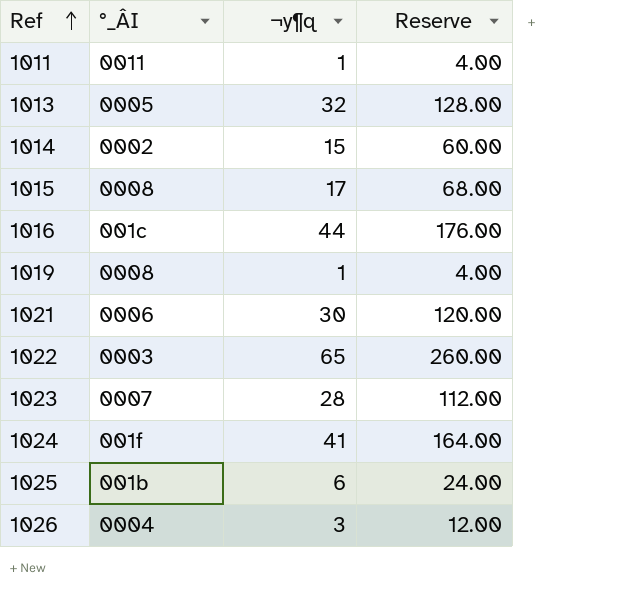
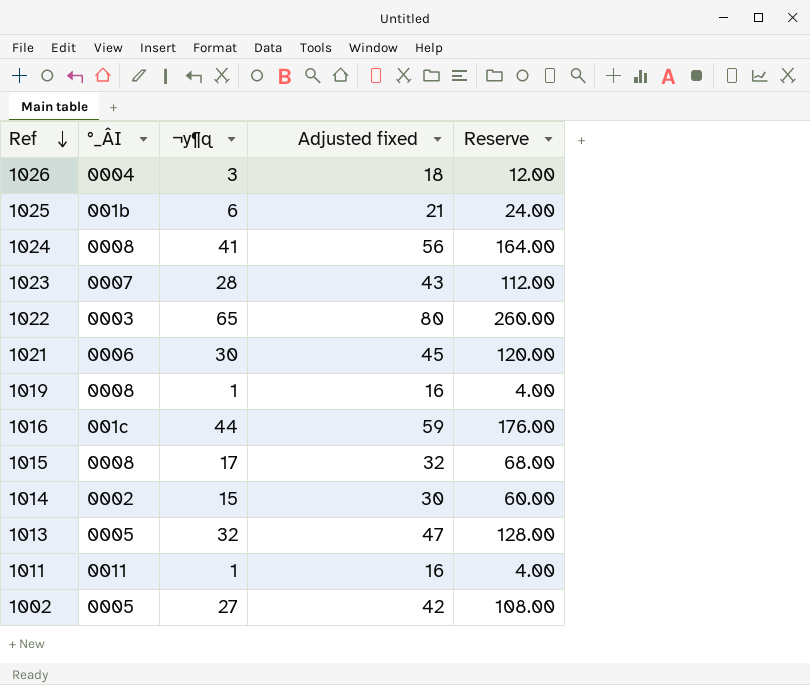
row order: Ref ascending -> Ref descending
column Adjusted fixed | formula: none -> [¬y¶q] + 15
1024 | °_ÂI: 001f -> 0008
row 1002: none -> 0005 | 27 | 42 | 108.00

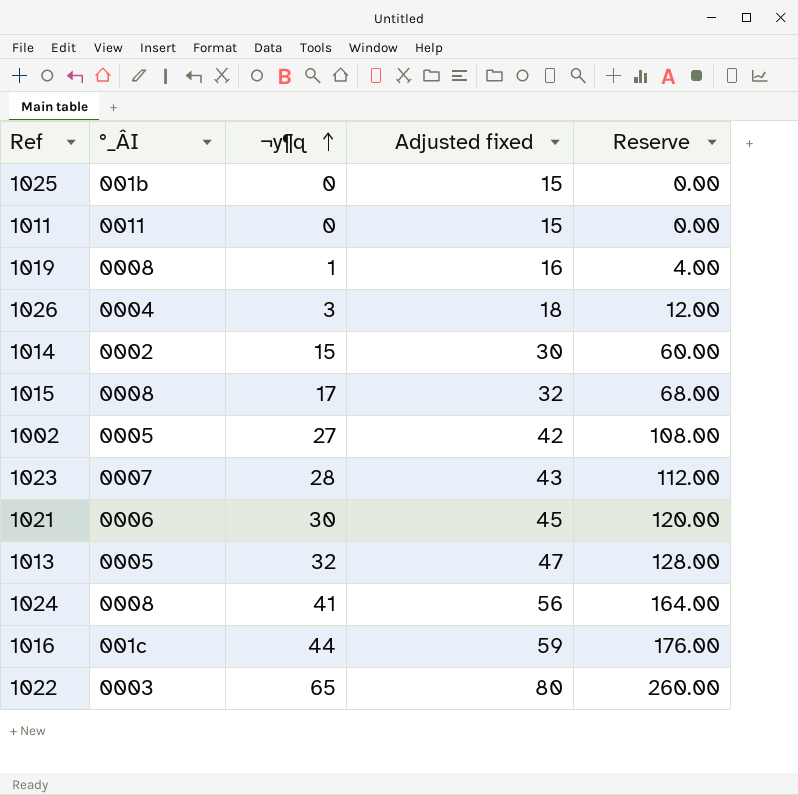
row order: Ref descending -> ¬y¶q ascending
1025 | ¬y¶q: 6 -> 0
1025 | Adjusted fixed: 21 -> 15
1025 | Reserve: 24.00 -> 0.00
1011 | ¬y¶q: 1 -> 0
1011 | Adjusted fixed: 16 -> 15
1011 | Reserve: 4.00 -> 0.00

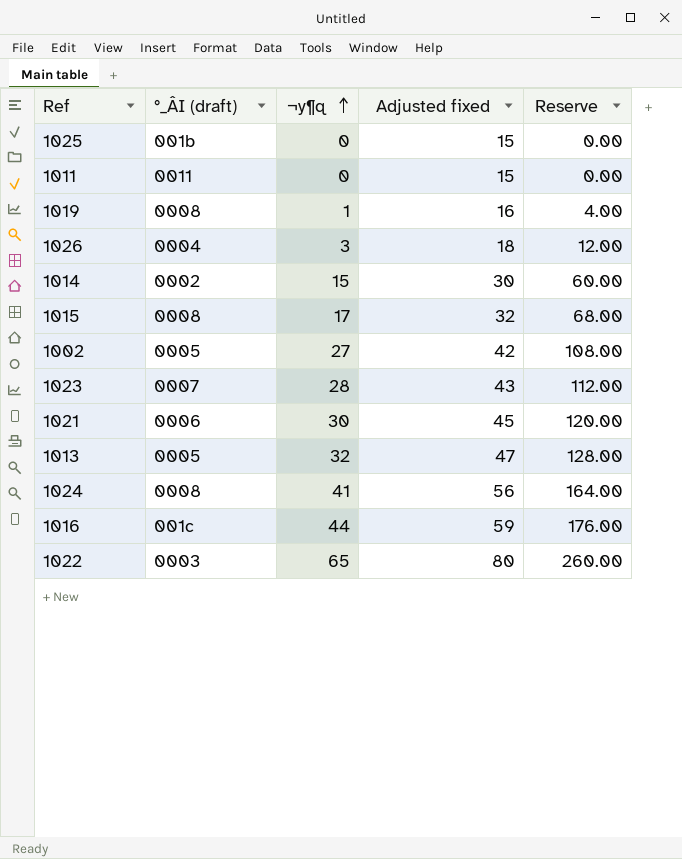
column name: °_ÂI -> °_ÂI (draft)

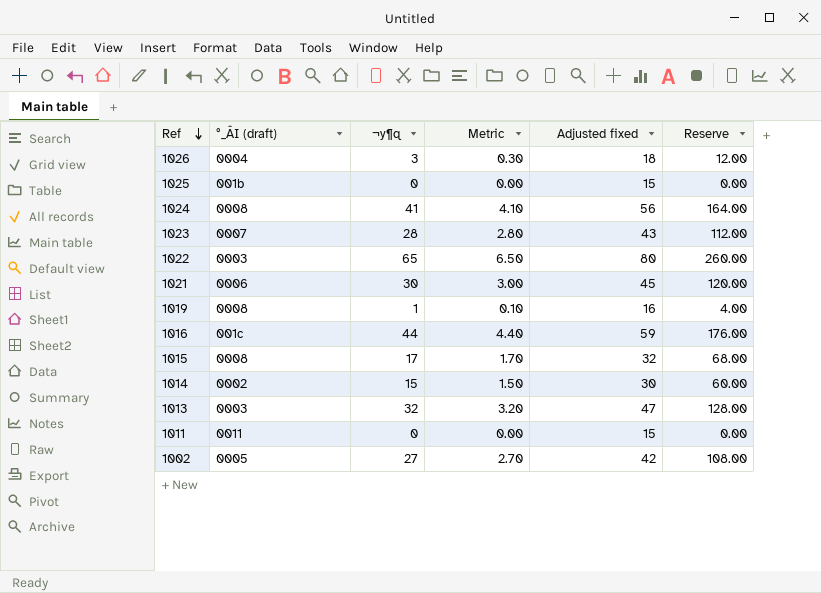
row order: ¬y¶q ascending -> Ref descending
column Metric | formula: none -> [¬y¶q] * 0.1
1013 | °_ÂI (draft): 0005 -> 0003

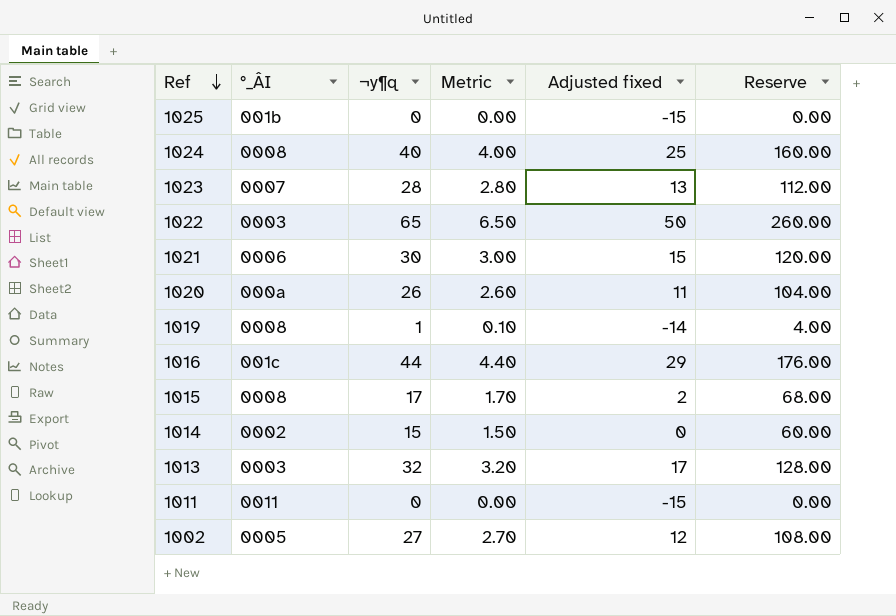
column name: °_ÂI (draft) -> °_ÂI
column Adjusted fixed | formula: [¬y¶q] + 15 -> [¬y¶q] - 15
row 1026: 0004 | 3 | 0.30 | 18 | 12.00 -> none
1024 | ¬y¶q: 41 -> 40
1024 | Metric: 4.10 -> 4.00
1024 | Reserve: 164.00 -> 160.00
row 1020: none -> 000a | 26 | 2.60 | 11 | 104.00

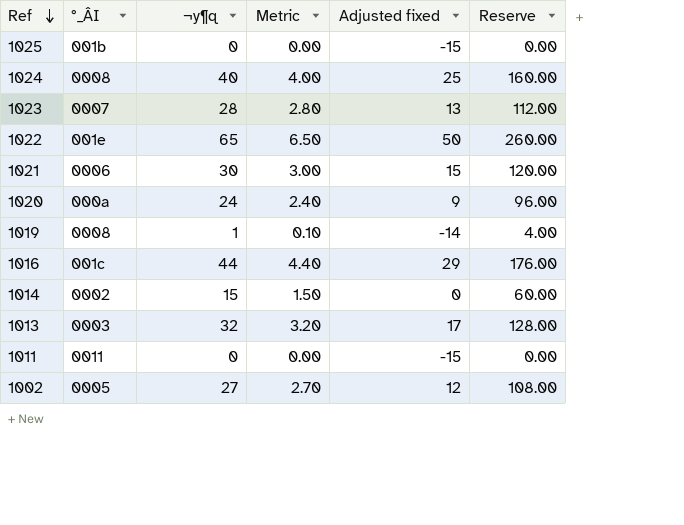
row 1015: 0008 | 17 | 1.70 | 2 | 68.00 -> none
1022 | °_ÂI: 0003 -> 001e
1020 | ¬y¶q: 26 -> 24
1020 | Metric: 2.60 -> 2.40
1020 | Adjusted fixed: 11 -> 9
1020 | Reserve: 104.00 -> 96.00

